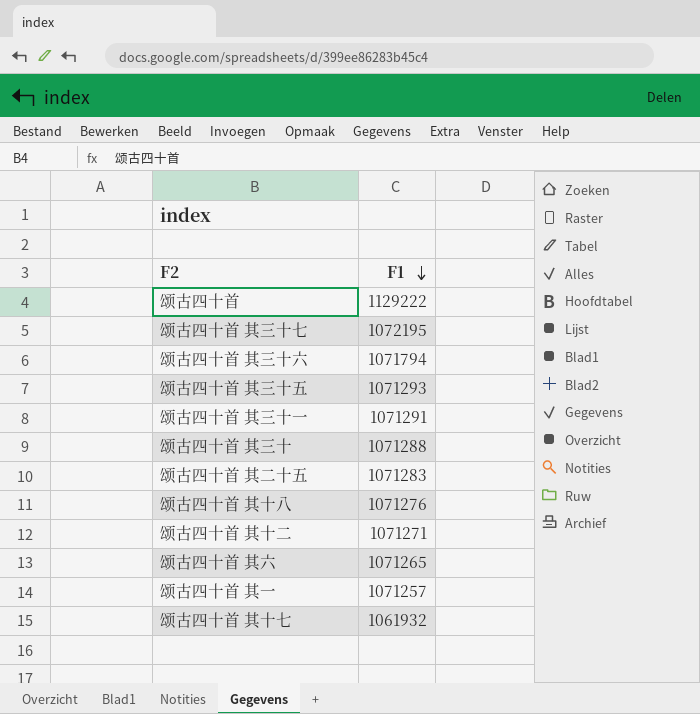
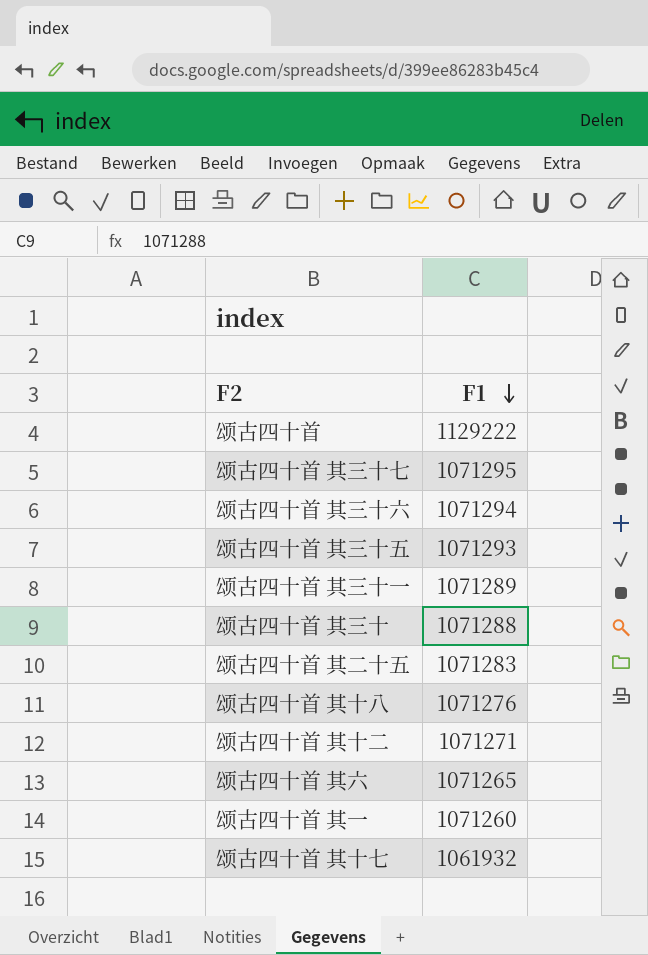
颂古四十首 其三十七 | F1: 1072195 -> 1071295
颂古四十首 其三十六 | F1: 1071794 -> 1071294
颂古四十首 其三十一 | F1: 1071291 -> 1071289
颂古四十首 其一 | F1: 1071257 -> 1071260

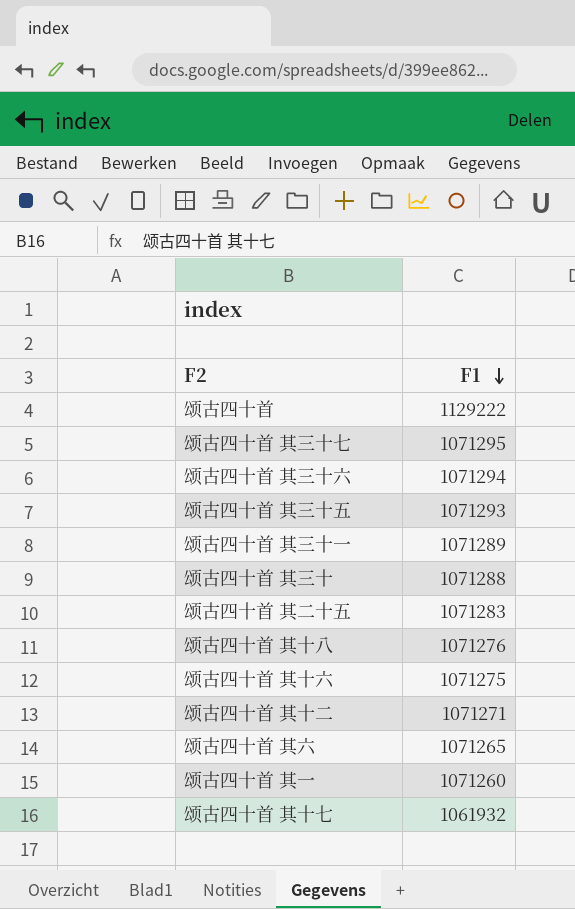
row 颂古四十首 其十六: none -> 1071275

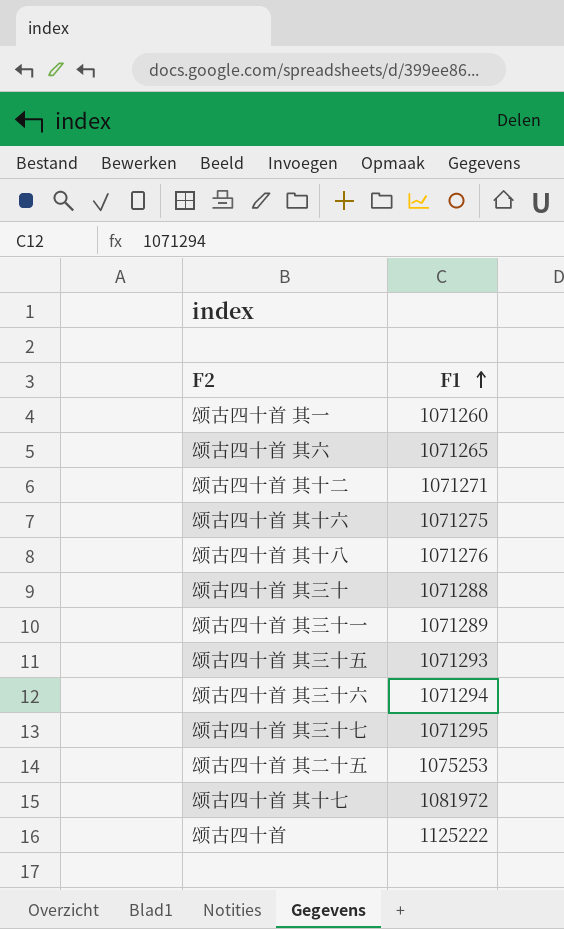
row order: F1 descending -> F1 ascending
颂古四十首 其二十五 | F1: 1071283 -> 1075253
颂古四十首 其十七 | F1: 1061932 -> 1081972
颂古四十首 | F1: 1129222 -> 1125222

